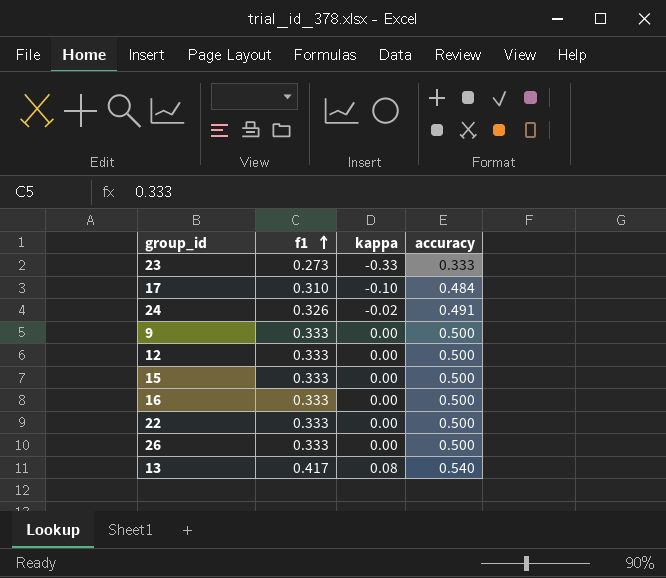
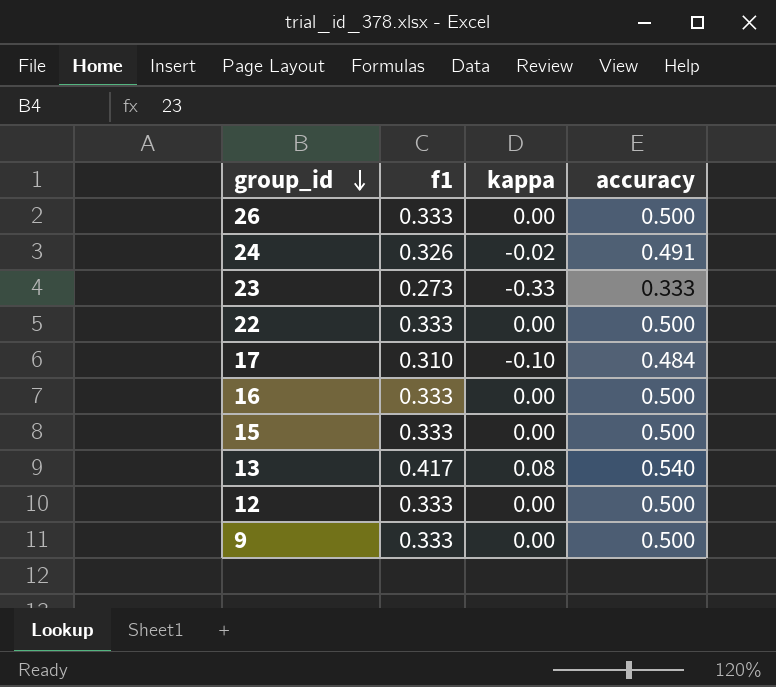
row order: f1 ascending -> group_id descending

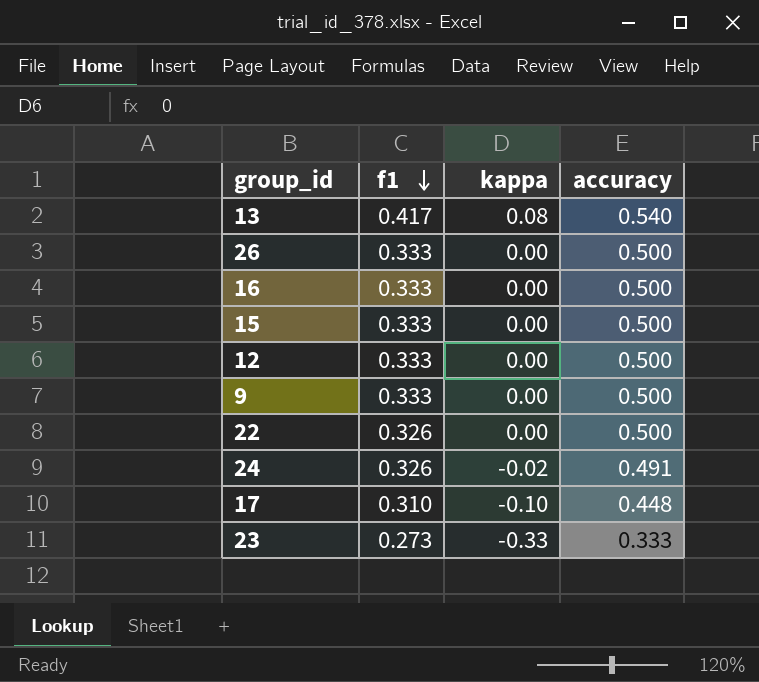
row order: group_id descending -> f1 descending
22 | f1: 0.333 -> 0.326
17 | accuracy: 0.484 -> 0.448

